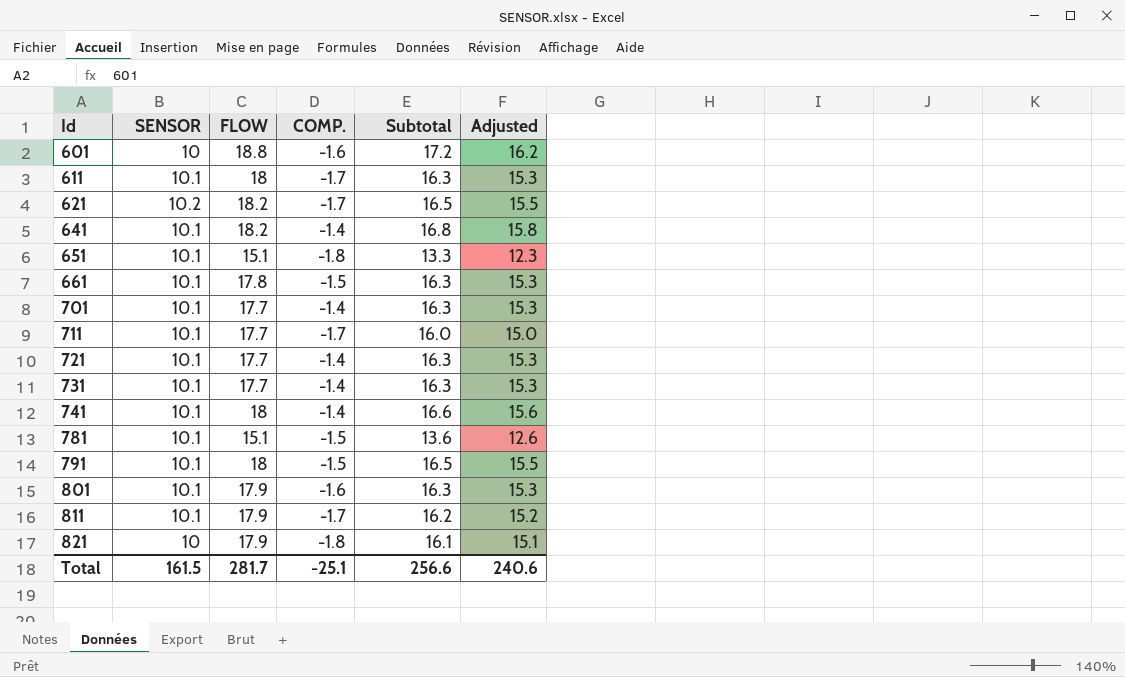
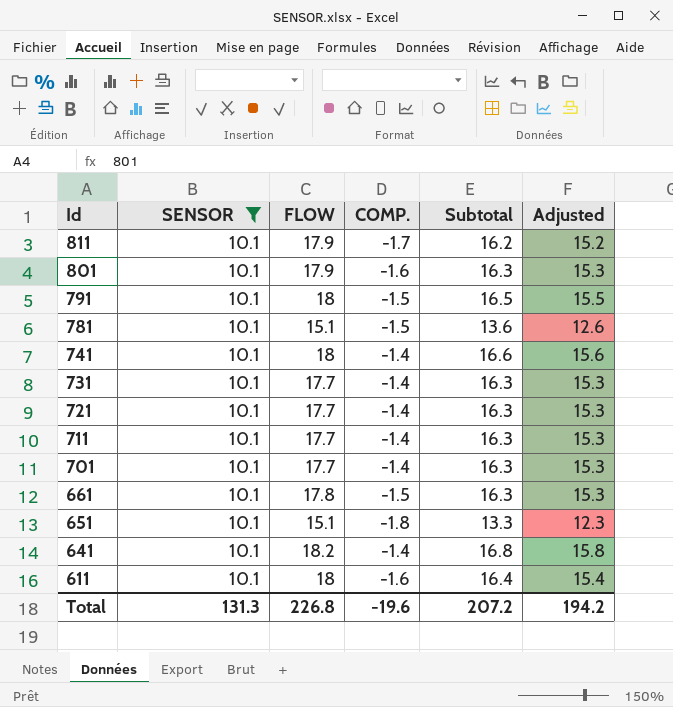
filter: none -> SENSOR = 10.1
row order: Id ascending -> Id descending
711 | COMP.: -1.7 -> -1.4
711 | Subtotal: 16.0 -> 16.3
711 | Adjusted: 15.0 -> 15.3
611 | COMP.: -1.7 -> -1.6
611 | Subtotal: 16.3 -> 16.4
611 | Adjusted: 15.3 -> 15.4
Total | SENSOR: 161.5 -> 131.3
Total | FLOW: 281.7 -> 226.8
Total | COMP.: -25.1 -> -19.6
Total | Subtotal: 256.6 -> 207.2
Total | Adjusted: 240.6 -> 194.2

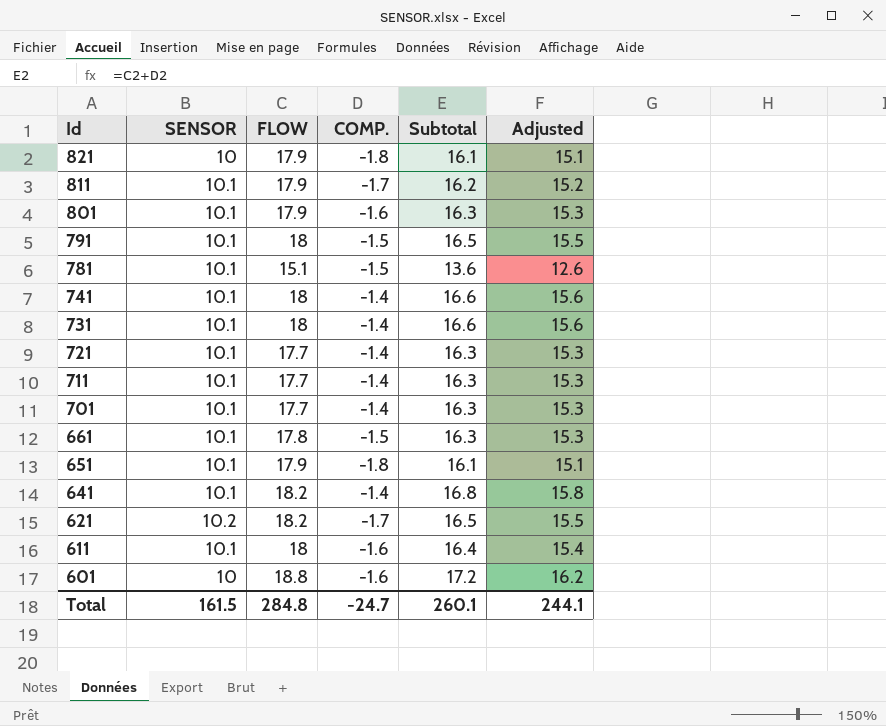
filter: SENSOR = 10.1 -> none
731 | FLOW: 17.7 -> 18
731 | Subtotal: 16.3 -> 16.6
731 | Adjusted: 15.3 -> 15.6
651 | FLOW: 15.1 -> 17.9
651 | Subtotal: 13.3 -> 16.1
651 | Adjusted: 12.3 -> 15.1
Total | SENSOR: 131.3 -> 161.5
Total | FLOW: 226.8 -> 284.8
Total | COMP.: -19.6 -> -24.7
Total | Subtotal: 207.2 -> 260.1
Total | Adjusted: 194.2 -> 244.1

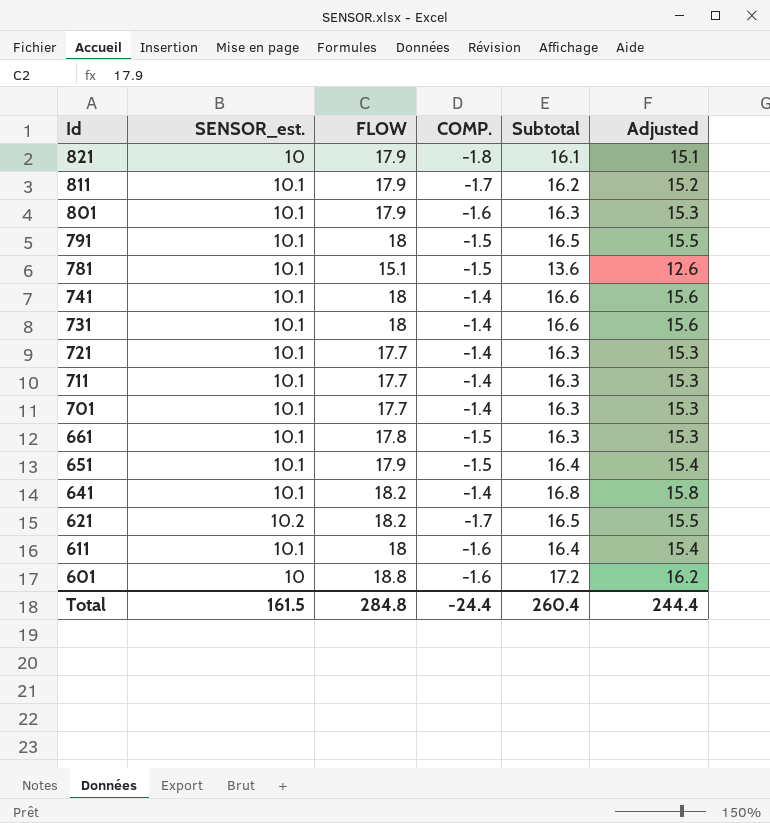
column name: SENSOR -> SENSOR_est.
651 | COMP.: -1.8 -> -1.5
651 | Subtotal: 16.1 -> 16.4
651 | Adjusted: 15.1 -> 15.4
Total | COMP.: -24.7 -> -24.4
Total | Subtotal: 260.1 -> 260.4
Total | Adjusted: 244.1 -> 244.4

